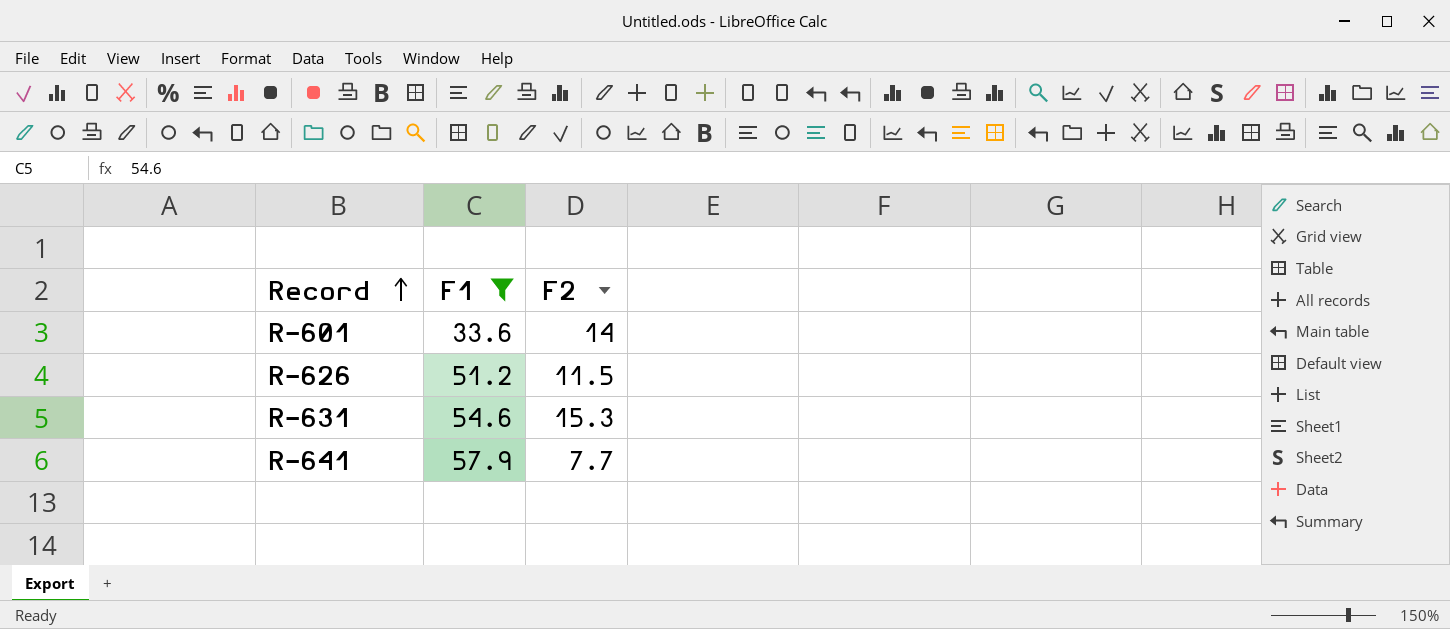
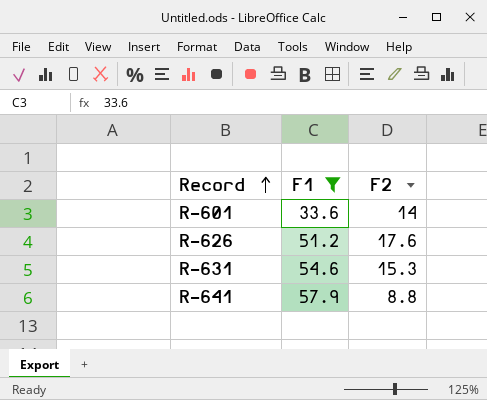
R-626 | F2: 11.5 -> 17.6
R-641 | F2: 7.7 -> 8.8

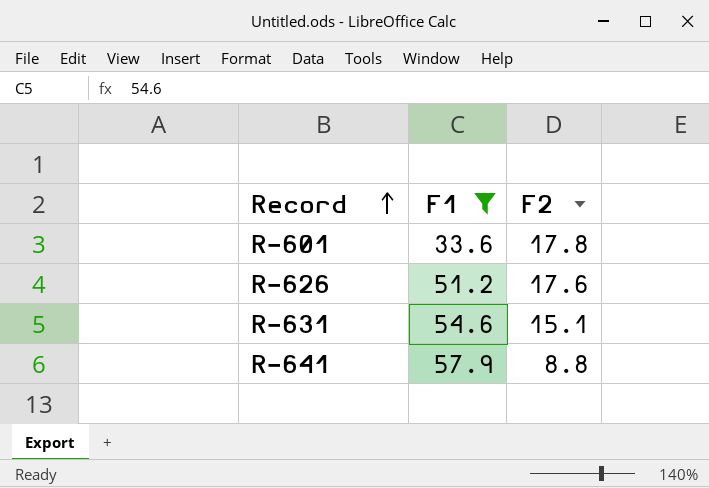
R-601 | F2: 14 -> 17.8
R-631 | F2: 15.3 -> 15.1

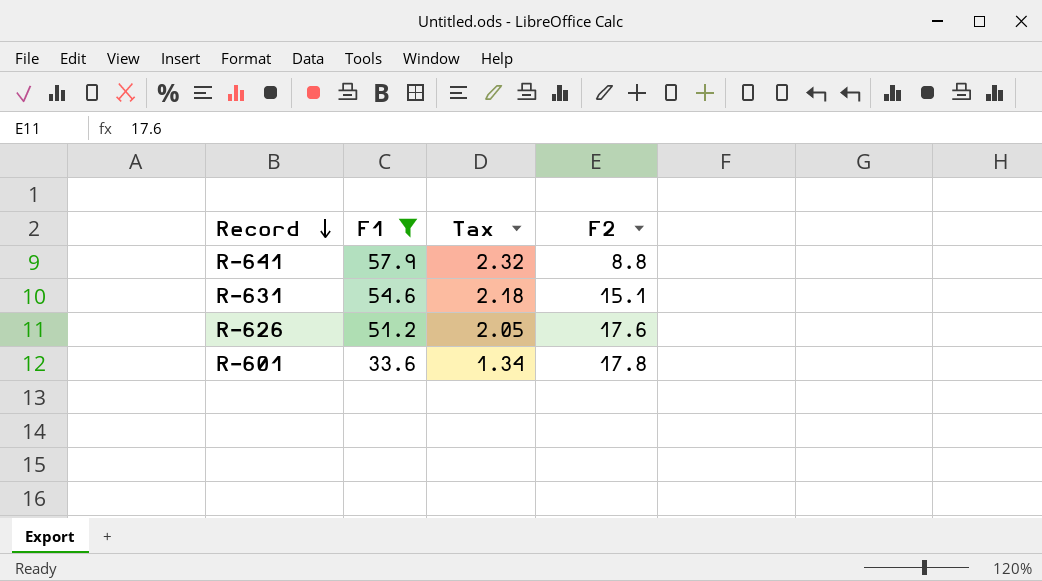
row order: Record ascending -> Record descending
column Tax | formula: none -> [F1] * 0.04

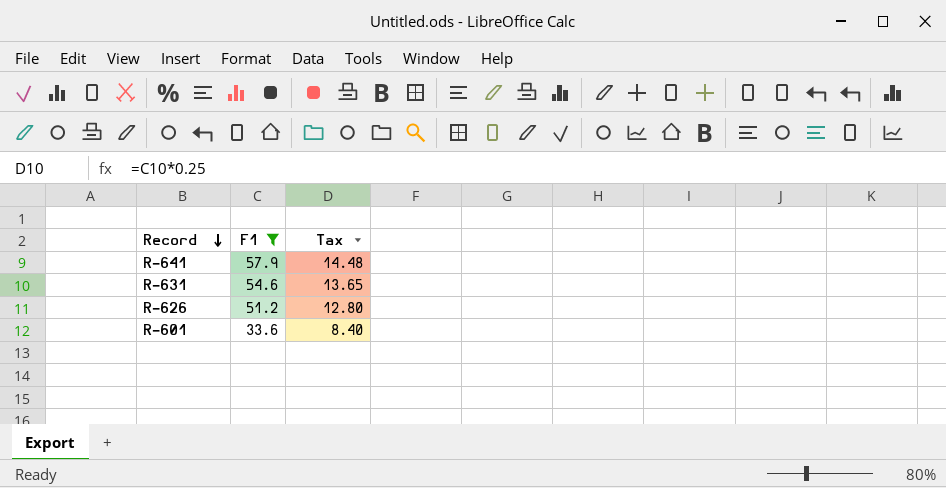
column F2 | position: 4 -> none
column Tax | formula: [F1] * 0.04 -> [F1] * 0.25

